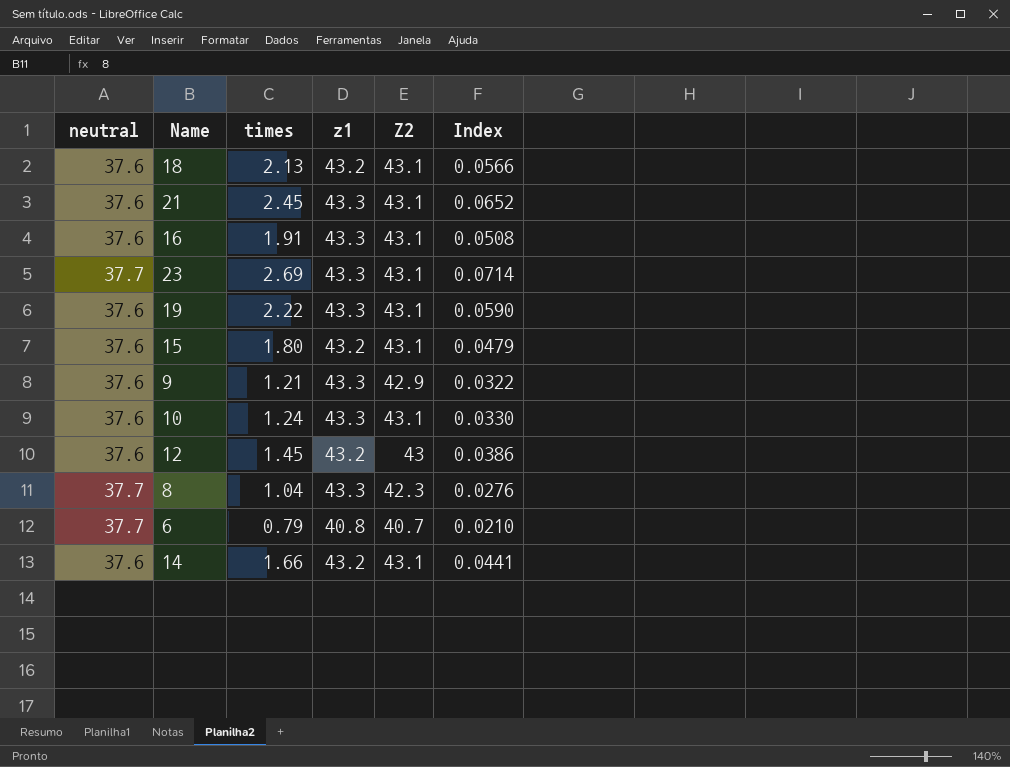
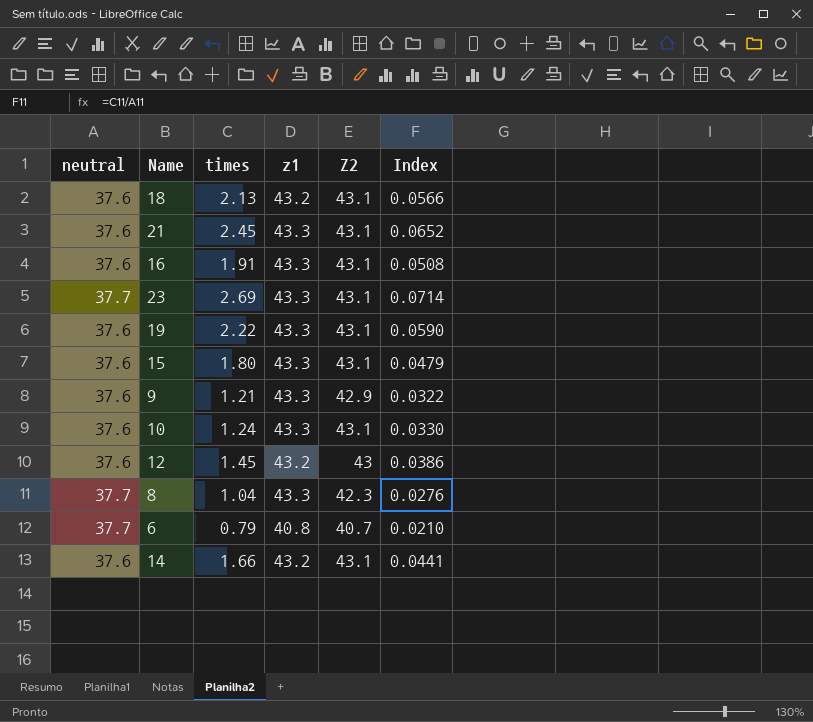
15 | z1: 43.2 -> 43.3

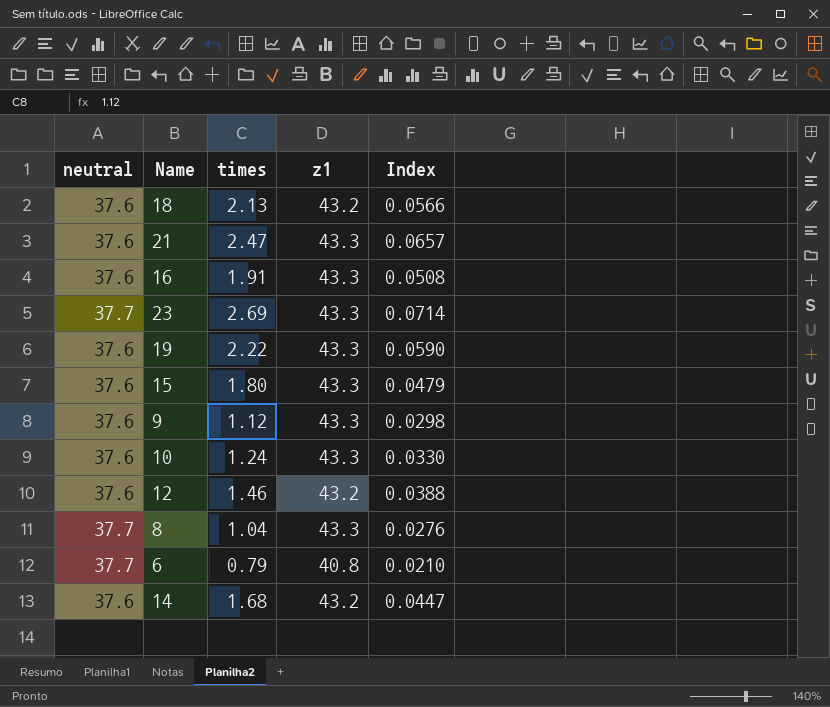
column Z2 | position: 5 -> none
21 | times: 2.45 -> 2.47
21 | Index: 0.0652 -> 0.0657
9 | times: 1.21 -> 1.12
9 | Index: 0.0322 -> 0.0298
12 | times: 1.45 -> 1.46
12 | Index: 0.0386 -> 0.0388
14 | times: 1.66 -> 1.68
14 | Index: 0.0441 -> 0.0447

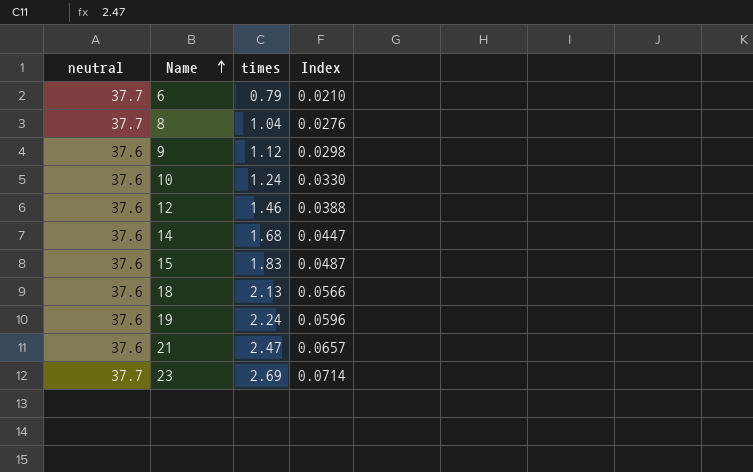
row order: none -> Name ascending
column z1 | position: 4 -> none
row 16: 37.6 | 1.91 | 43.3 | 0.0508 -> none
15 | times: 1.80 -> 1.83
15 | Index: 0.0479 -> 0.0487
19 | times: 2.22 -> 2.24
19 | Index: 0.0590 -> 0.0596

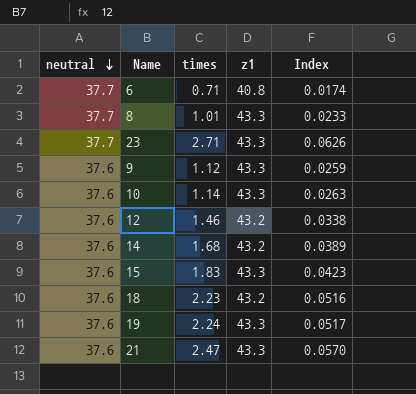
row order: Name ascending -> neutral descending
column z1 | position: none -> 4
column Index | formula: [times] / [neutral] -> [times] / [z1]
6 | times: 0.79 -> 0.71
8 | times: 1.04 -> 1.01
23 | times: 2.69 -> 2.71
10 | times: 1.24 -> 1.14
18 | times: 2.13 -> 2.23

